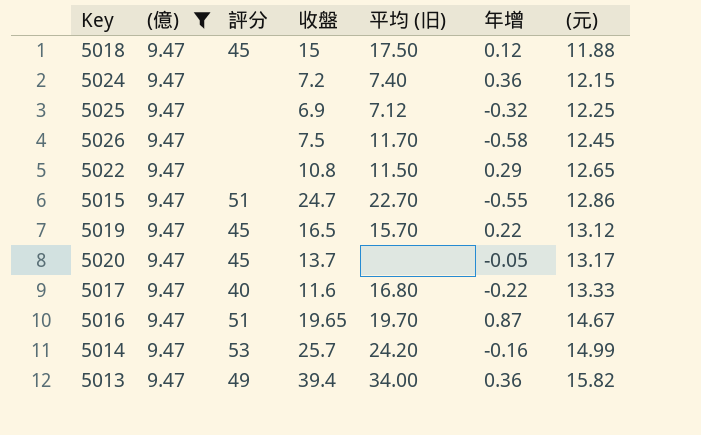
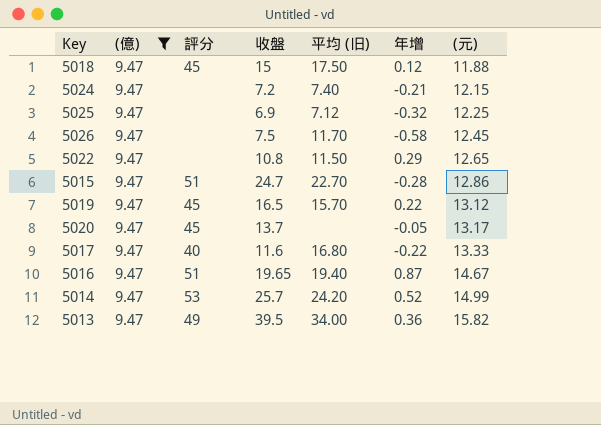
5024 | 年增: 0.36 -> -0.21
5015 | 年增: -0.55 -> -0.28
5016 | 平均 (旧): 19.70 -> 19.40
5014 | 年增: -0.16 -> 0.52
5013 | 收盤: 39.4 -> 39.5

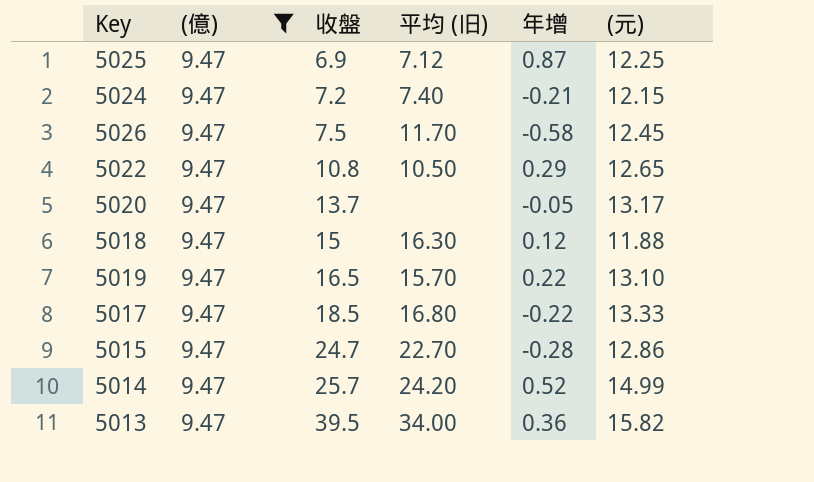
row order: (元) ascending -> 收盤 ascending
column 評分 | position: 3 -> none
row 5016: 9.47 | 51 | 19.65 | 19.40 | 0.87 | 14.67 -> none
5025 | 年增: -0.32 -> 0.87
5022 | 平均 (旧): 11.50 -> 10.50
5018 | 平均 (旧): 17.50 -> 16.30
5019 | (元): 13.12 -> 13.10
5017 | 收盤: 11.6 -> 18.5

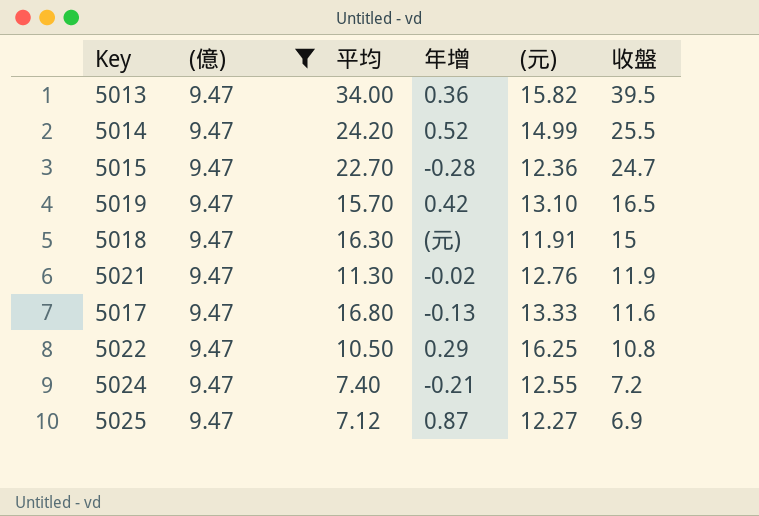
row order: 收盤 ascending -> 收盤 descending
column name: 平均 (旧) -> 平均
column 收盤 | position: 3 -> 6
row 5026: 9.47 | 7.5 | 11.70 | -0.58 | 12.45 -> none
row 5020: 9.47 | 13.7 | none | -0.05 | 13.17 -> none
5014 | 收盤: 25.7 -> 25.5
5015 | (元): 12.86 -> 12.36
5019 | 年增: 0.22 -> 0.42
5018 | 年增: 0.12 -> (元)
5018 | (元): 11.88 -> 11.91
row 5021: none -> 9.47 | 11.30 | -0.02 | 12.76 | 11.9
5017 | 年增: -0.22 -> -0.13
5017 | 收盤: 18.5 -> 11.6
5022 | (元): 12.65 -> 16.25
5024 | (元): 12.15 -> 12.55
5025 | (元): 12.25 -> 12.27

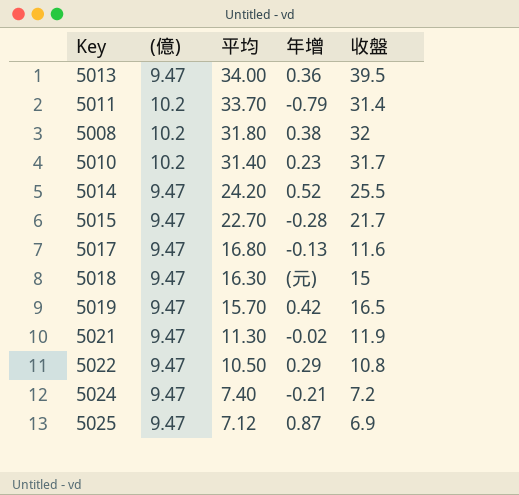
filter: (億) = 9.47 -> none
row order: 收盤 descending -> 平均 descending
column (元) | position: 5 -> none
5015 | 收盤: 24.7 -> 21.7

